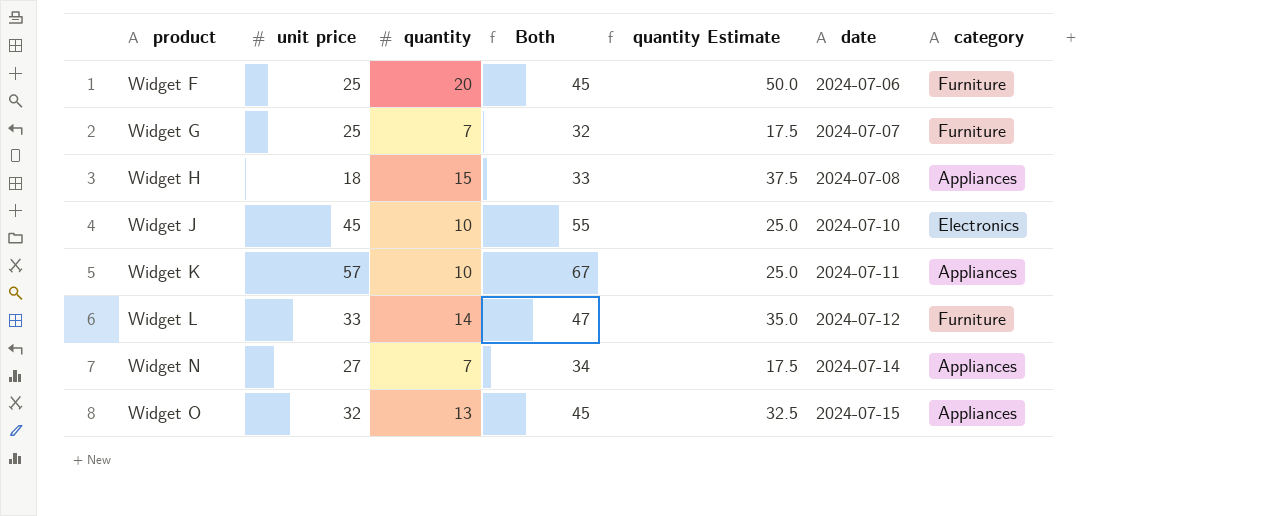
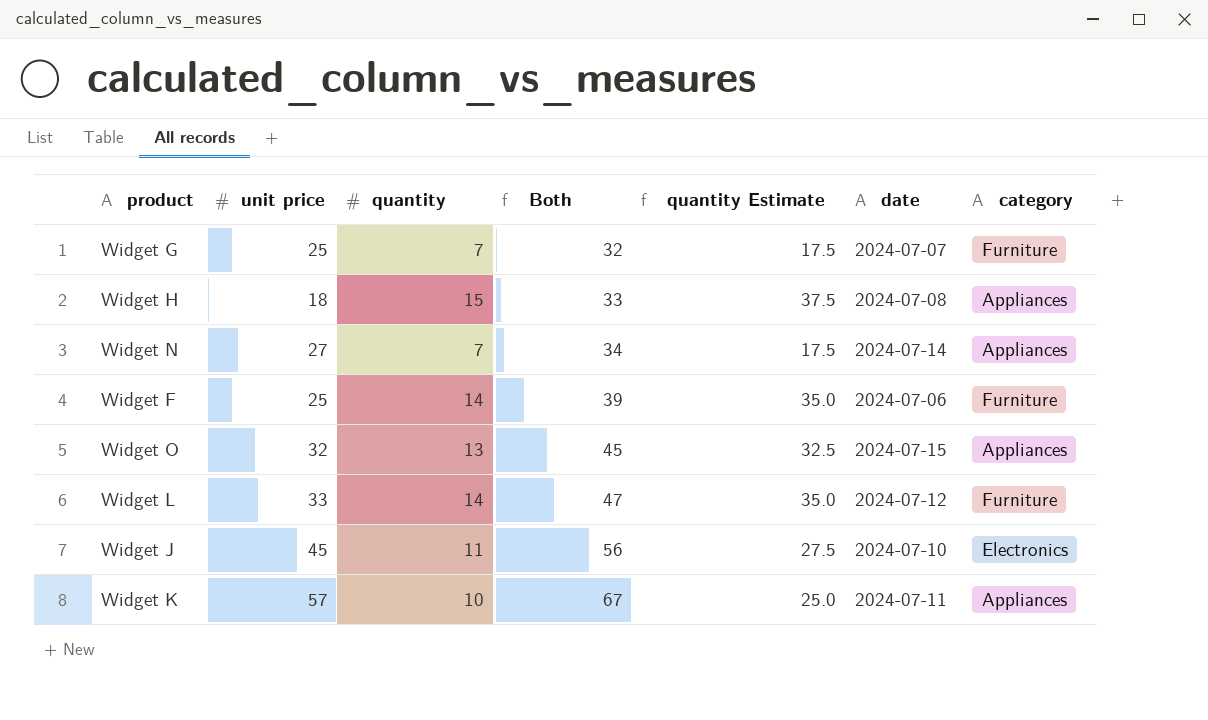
row order: product ascending -> Both ascending
Widget F | quantity: 20 -> 14
Widget F | Both: 45 -> 39
Widget F | quantity Estimate: 50.0 -> 35.0
Widget J | quantity: 10 -> 11
Widget J | Both: 55 -> 56
Widget J | quantity Estimate: 25.0 -> 27.5

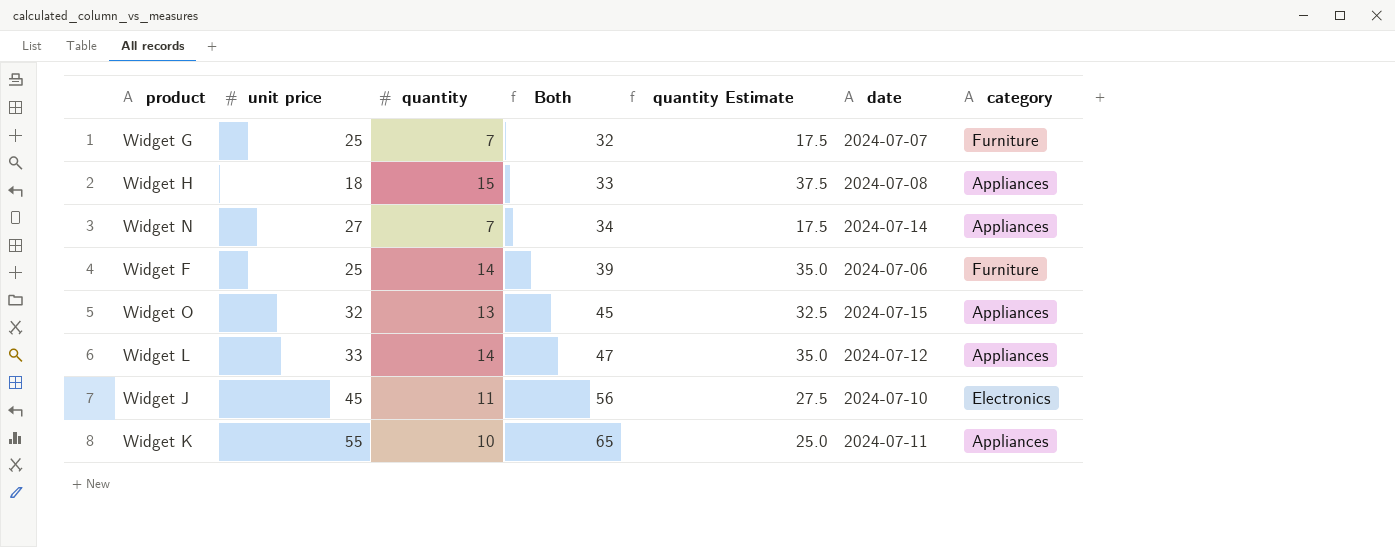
Widget L | category: Furniture -> Appliances
Widget K | unit price: 57 -> 55
Widget K | Both: 67 -> 65

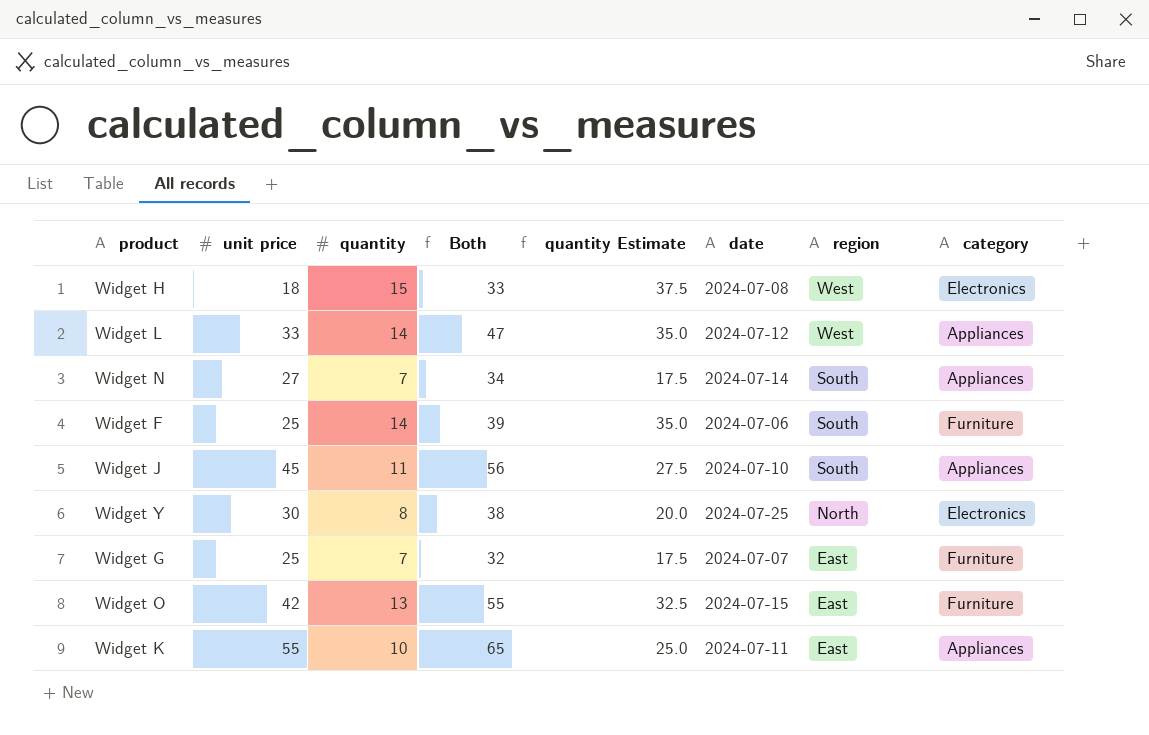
row order: Both ascending -> region descending
column region | position: none -> 7
Widget H | category: Appliances -> Electronics
Widget J | category: Electronics -> Appliances
row Widget Y: none -> 30 | 8 | 38 | 20.0 | 2024-07-25 | North | Electronics
Widget O | unit price: 32 -> 42
Widget O | Both: 45 -> 55
Widget O | category: Appliances -> Furniture

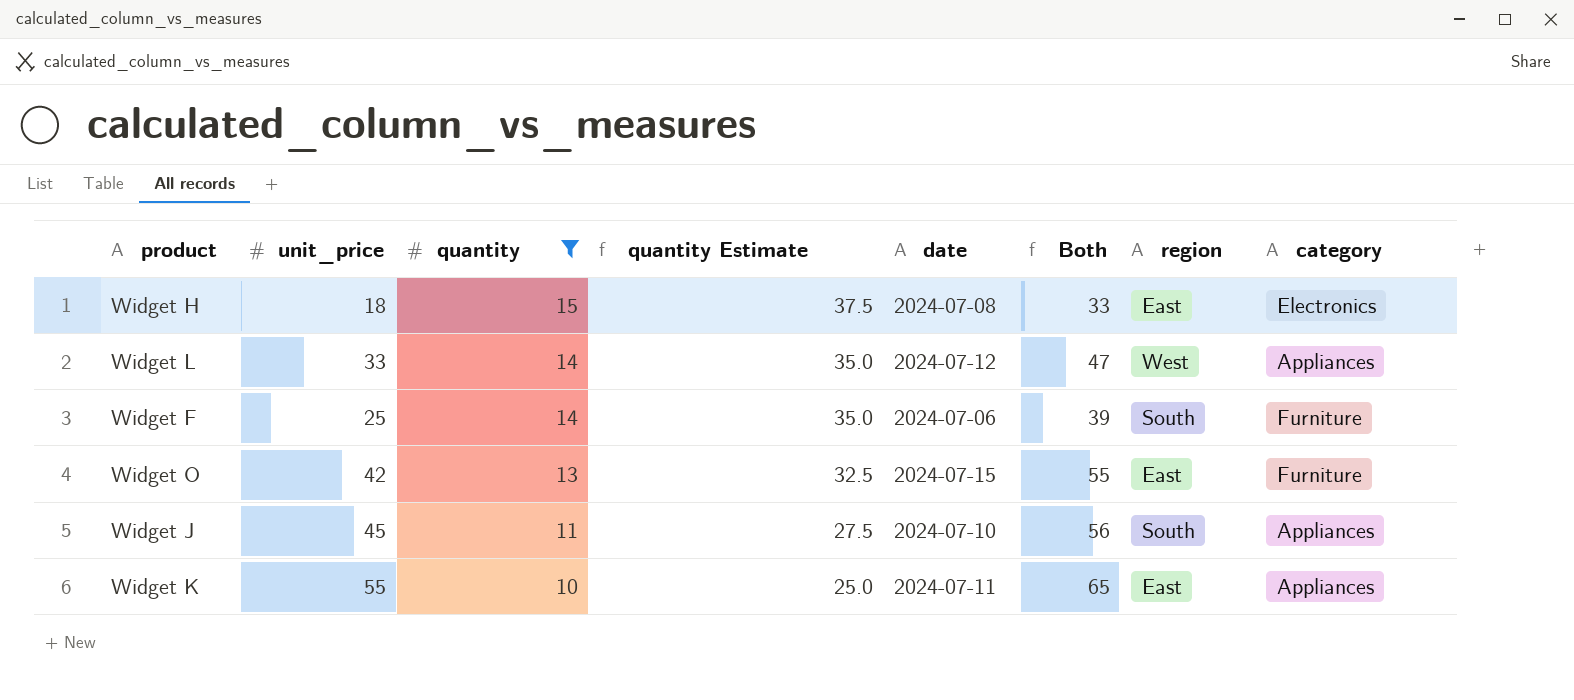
filter: none -> quantity >= 10
row order: region descending -> quantity descending
column name: unit price -> unit_price
column Both | position: 4 -> 6
Widget H | region: West -> East

